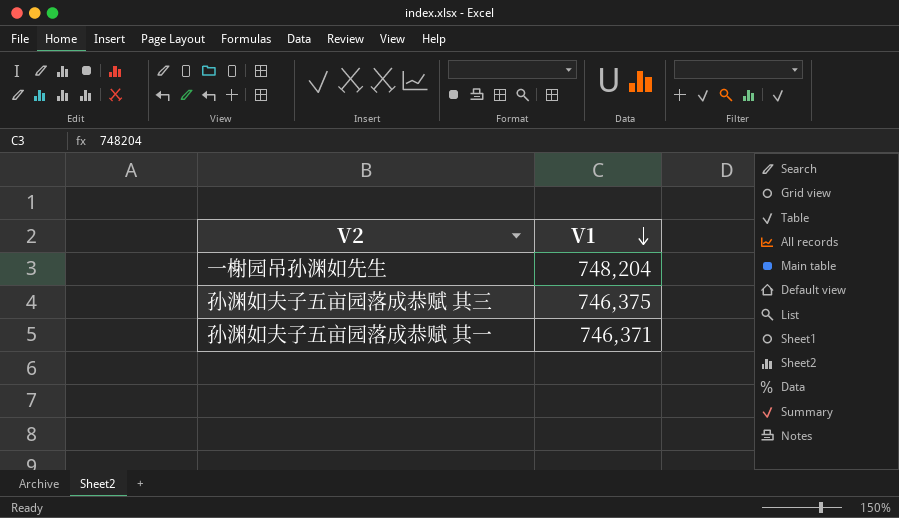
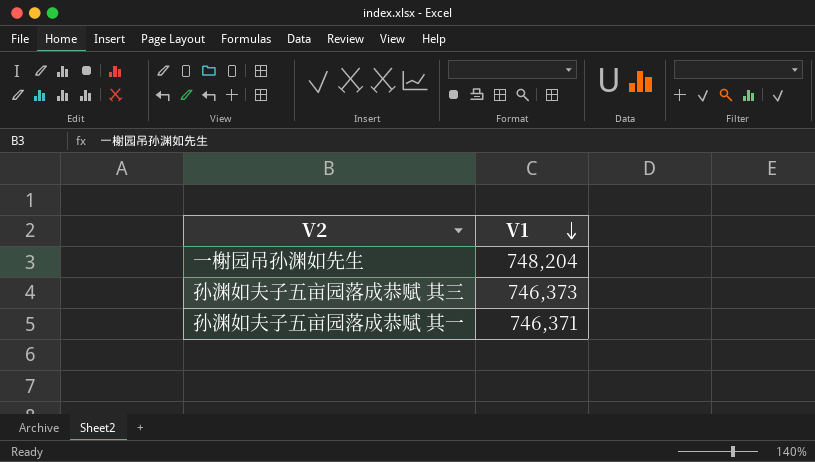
孙渊如夫子五亩园落成恭赋 其三 | V1: 746,375 -> 746,373

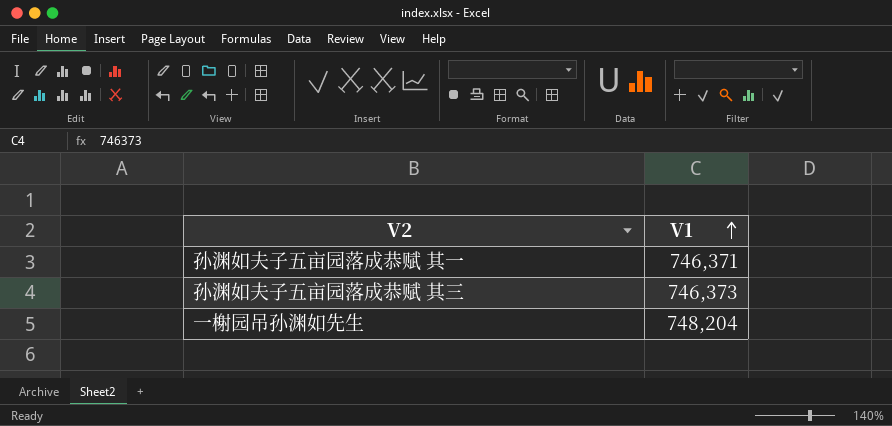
row order: V1 descending -> V1 ascending

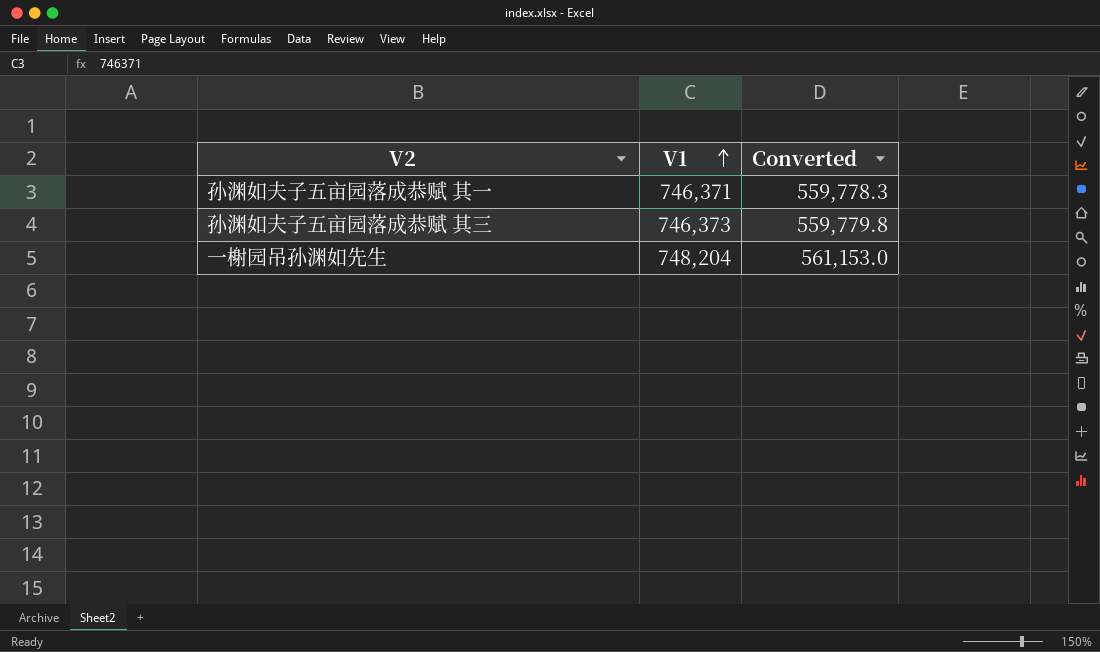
column Converted | formula: none -> [V1] * 0.75

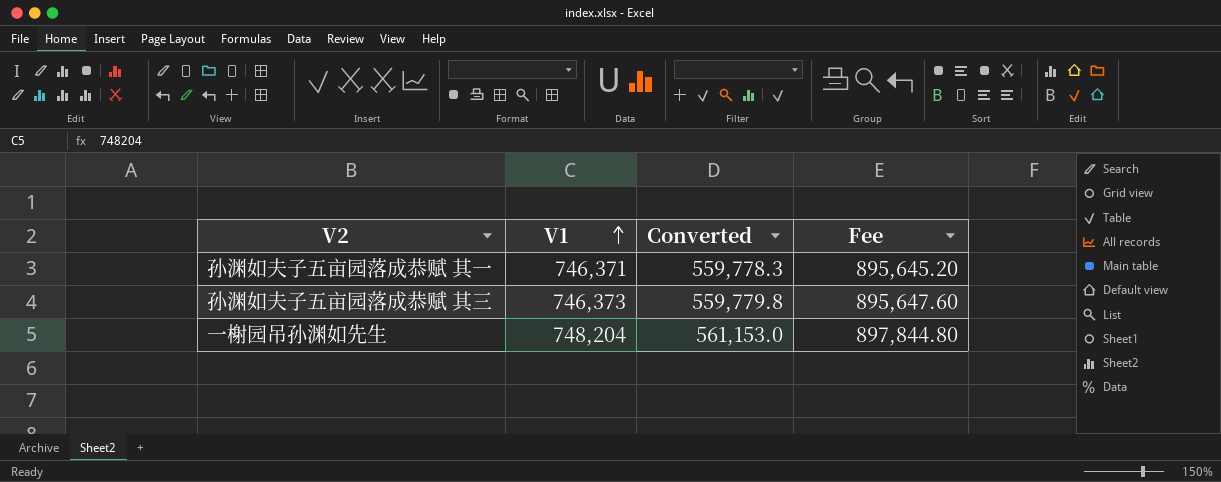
column Fee | formula: none -> [V1] * 1.2

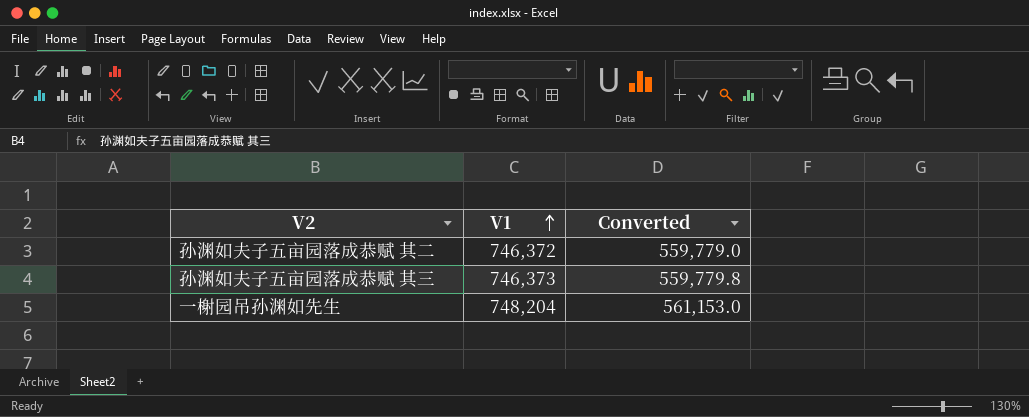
column Fee | formula: [V1] * 1.2 -> none
row 孙渊如夫子五亩园落成恭赋 其一: 746,371 | 559,778.3 | 895,645.20 -> none
row 孙渊如夫子五亩园落成恭赋 其二: none -> 746,372 | 559,779.0

